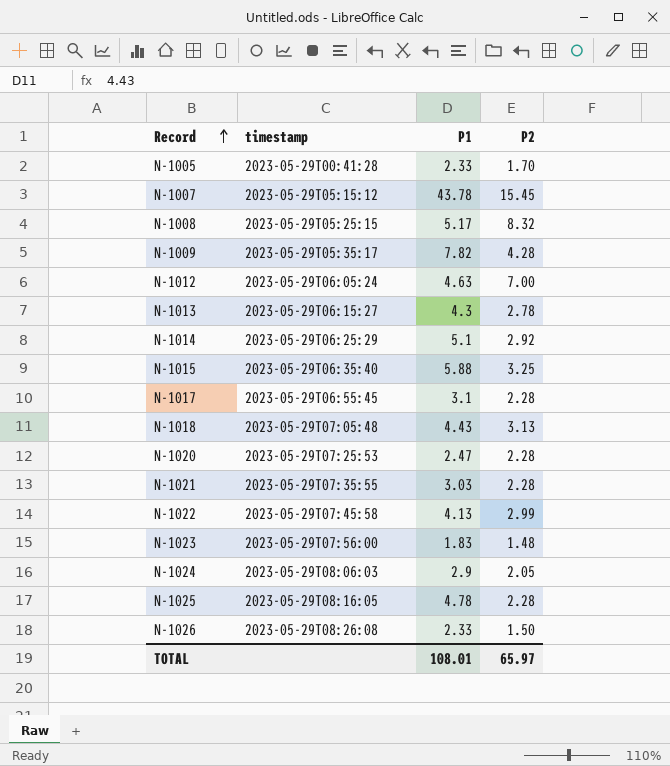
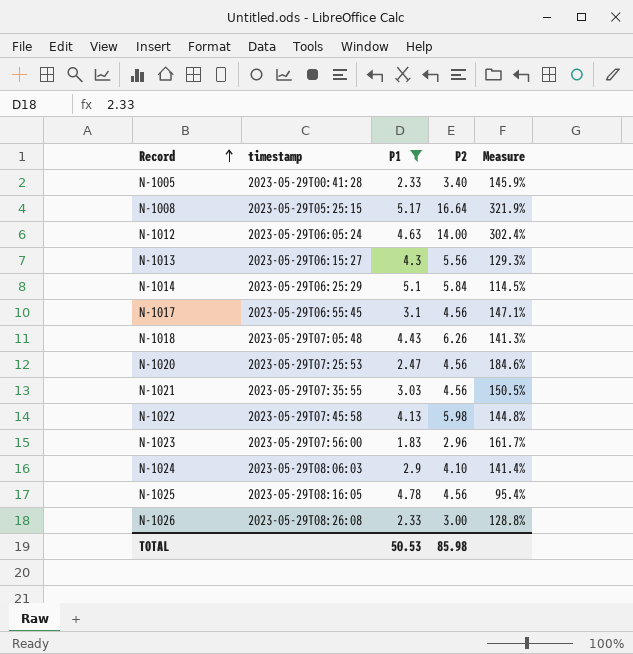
filter: none -> P1 <= 5.17
column Measure | formula: none -> [P2] / [P1]
N-1005 | P2: 1.70 -> 3.40
N-1008 | P2: 8.32 -> 16.64
N-1012 | P2: 7.00 -> 14.00
N-1013 | P2: 2.78 -> 5.56
N-1014 | P2: 2.92 -> 5.84
N-1017 | P2: 2.28 -> 4.56
N-1018 | P2: 3.13 -> 6.26
N-1020 | P2: 2.28 -> 4.56
N-1021 | P2: 2.28 -> 4.56
N-1022 | P2: 2.99 -> 5.98
N-1023 | P2: 1.48 -> 2.96
N-1024 | P2: 2.05 -> 4.10
N-1025 | P2: 2.28 -> 4.56
N-1026 | P2: 1.50 -> 3.00
TOTAL | P1: 108.01 -> 50.53
TOTAL | P2: 65.97 -> 85.98

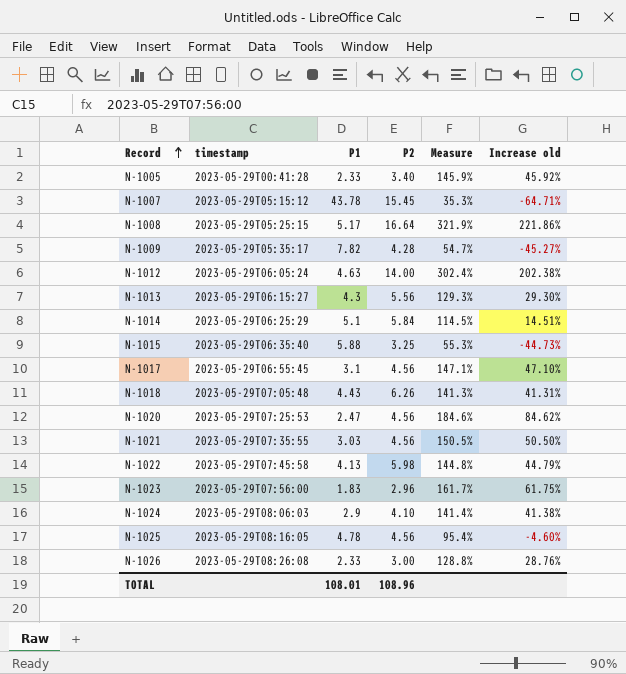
filter: P1 <= 5.17 -> none
column Increase old | formula: none -> ([P2] - [P1]) / [P1]
TOTAL | P1: 50.53 -> 108.01
TOTAL | P2: 85.98 -> 108.96

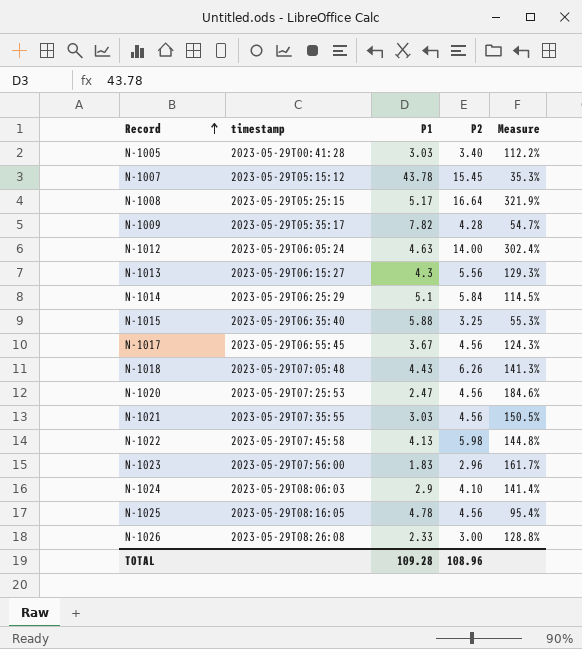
column Increase old | formula: ([P2] - [P1]) / [P1] -> none
N-1005 | P1: 2.33 -> 3.03
N-1005 | Measure: 145.9% -> 112.2%
N-1017 | P1: 3.1 -> 3.67
N-1017 | Measure: 147.1% -> 124.3%
TOTAL | P1: 108.01 -> 109.28

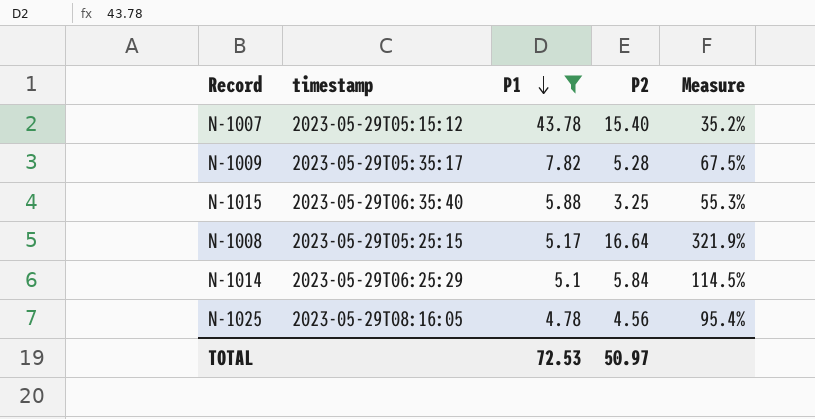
filter: none -> P1 >= 4.78
row order: Record ascending -> P1 descending
N-1007 | P2: 15.45 -> 15.40
N-1007 | Measure: 35.3% -> 35.2%
N-1009 | P2: 4.28 -> 5.28
N-1009 | Measure: 54.7% -> 67.5%
TOTAL | P1: 109.28 -> 72.53
TOTAL | P2: 108.96 -> 50.97

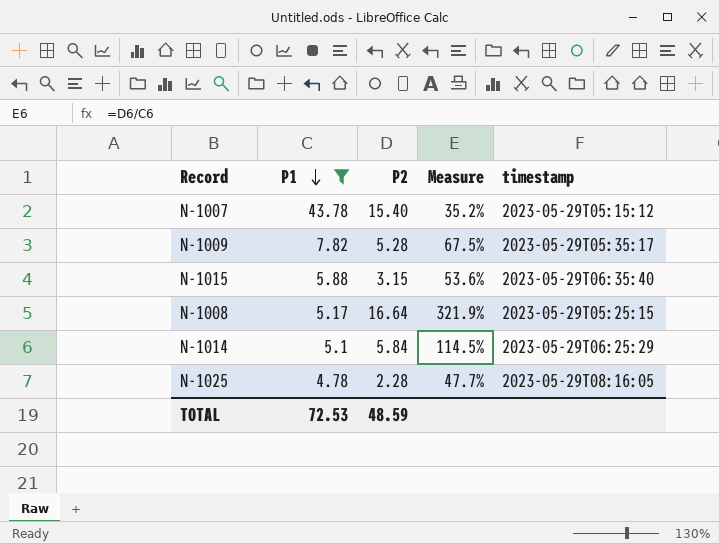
column timestamp | position: 2 -> 5
N-1015 | P2: 3.25 -> 3.15
N-1015 | Measure: 55.3% -> 53.6%
N-1025 | P2: 4.56 -> 2.28
N-1025 | Measure: 95.4% -> 47.7%
TOTAL | P2: 50.97 -> 48.59

